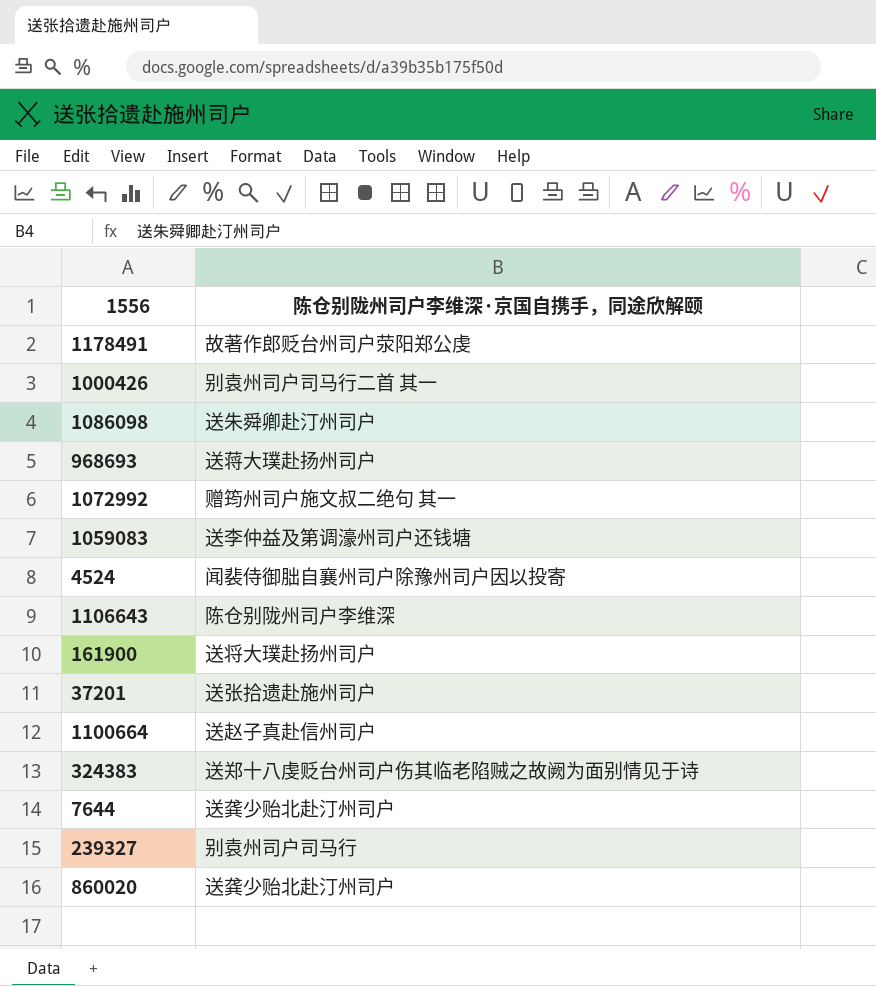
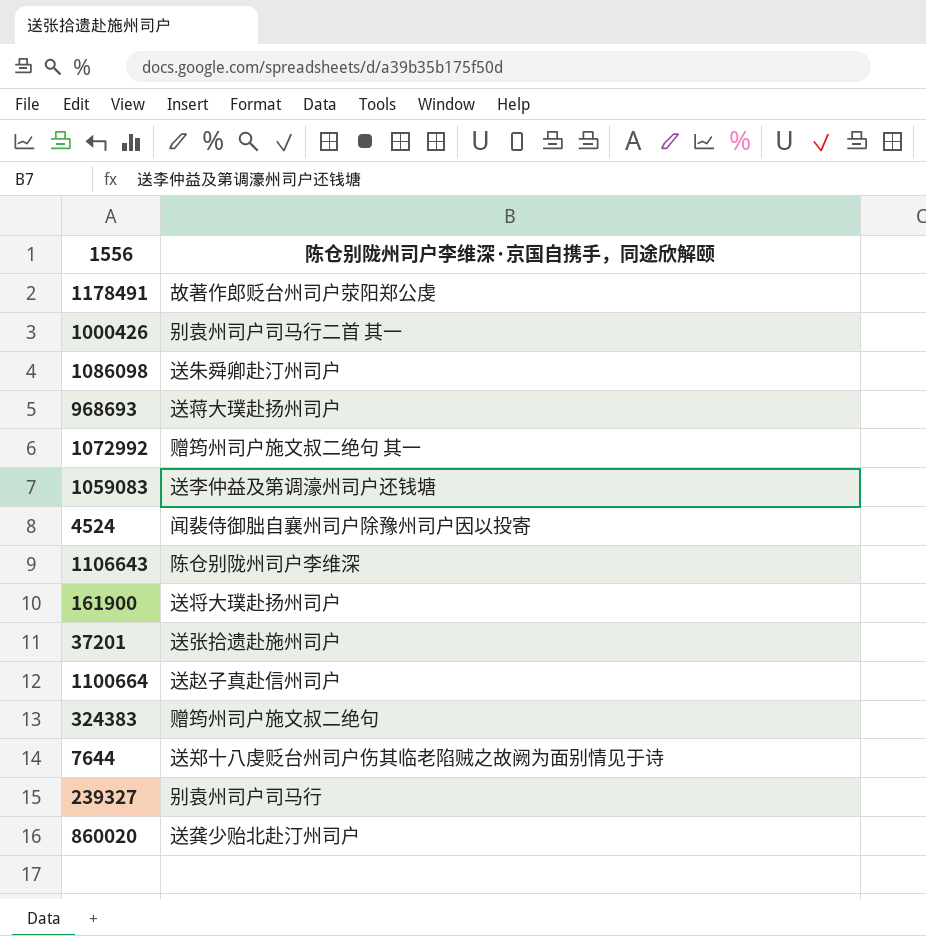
324383 | 陈仓别陇州司户李维深·京国自携手，同途欣解颐: 送郑十八虔贬台州司户伤其临老陷贼之故阙为面别情见于诗 -> 赠筠州司户施文叔二绝句
7644 | 陈仓别陇州司户李维深·京国自携手，同途欣解颐: 送龚少贻北赴汀州司户 -> 送郑十八虔贬台州司户伤其临老陷贼之故阙为面别情见于诗

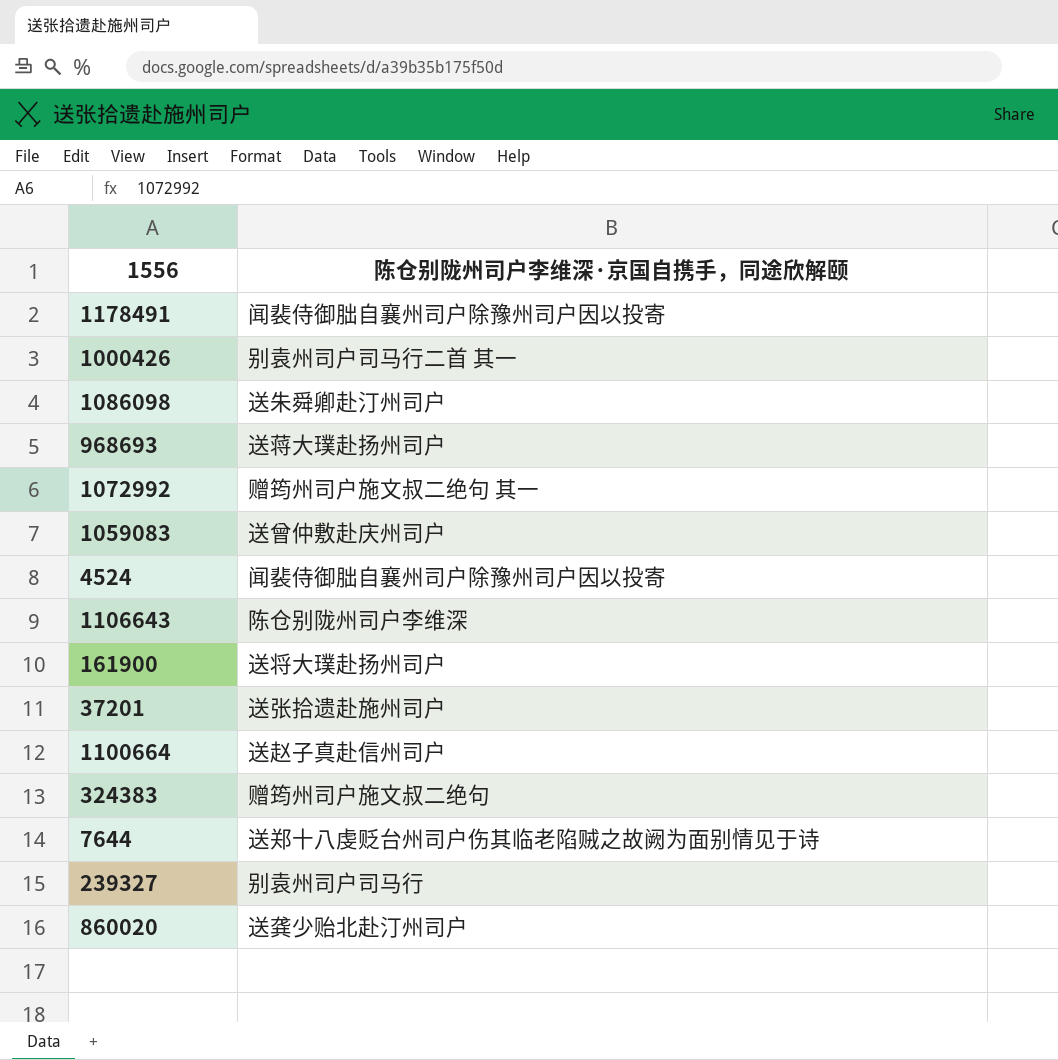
1178491 | 陈仓别陇州司户李维深·京国自携手，同途欣解颐: 故著作郎贬台州司户荥阳郑公虔 -> 闻裴侍御朏自襄州司户除豫州司户因以投寄
1059083 | 陈仓别陇州司户李维深·京国自携手，同途欣解颐: 送李仲益及第调濠州司户还钱塘 -> 送曾仲敷赴庆州司户

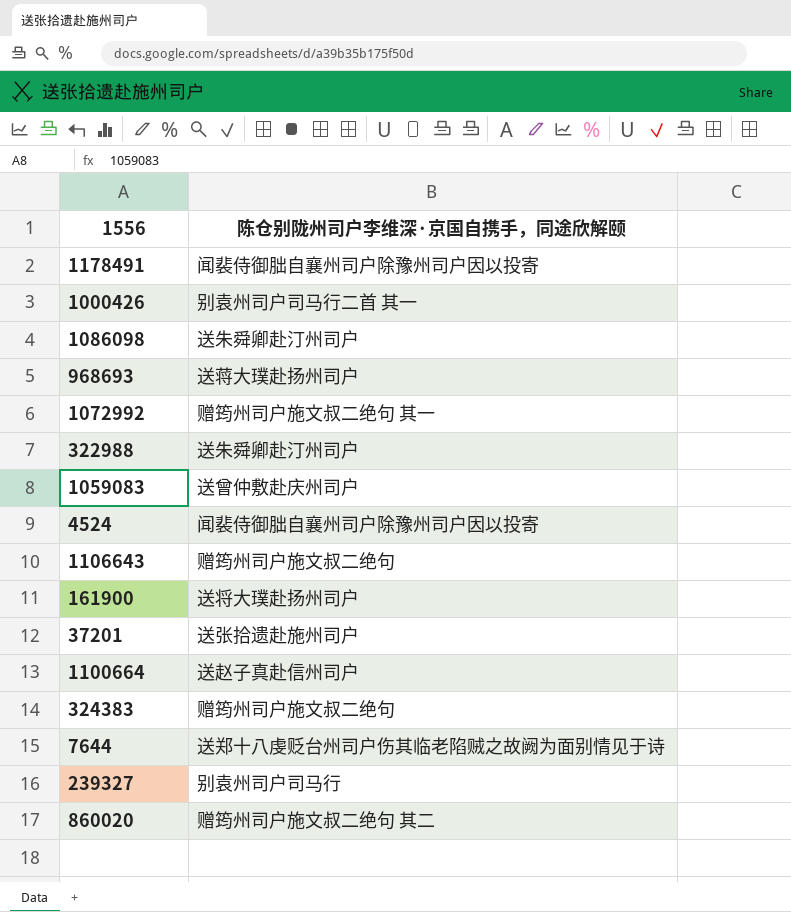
row 322988: none -> 送朱舜卿赴汀州司户
1106643 | 陈仓别陇州司户李维深·京国自携手，同途欣解颐: 陈仓别陇州司户李维深 -> 赠筠州司户施文叔二绝句
860020 | 陈仓别陇州司户李维深·京国自携手，同途欣解颐: 送龚少贻北赴汀州司户 -> 赠筠州司户施文叔二绝句 其二

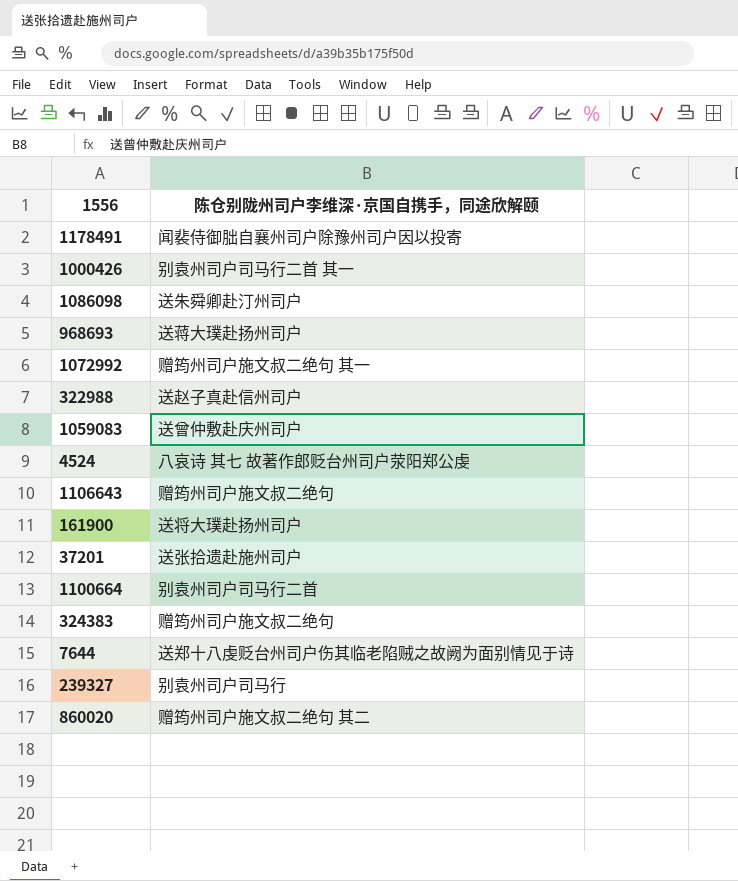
322988 | 陈仓别陇州司户李维深·京国自携手，同途欣解颐: 送朱舜卿赴汀州司户 -> 送赵子真赴信州司户
4524 | 陈仓别陇州司户李维深·京国自携手，同途欣解颐: 闻裴侍御朏自襄州司户除豫州司户因以投寄 -> 八哀诗 其七 故著作郎贬台州司户荥阳郑公虔
1100664 | 陈仓别陇州司户李维深·京国自携手，同途欣解颐: 送赵子真赴信州司户 -> 别袁州司户司马行二首

